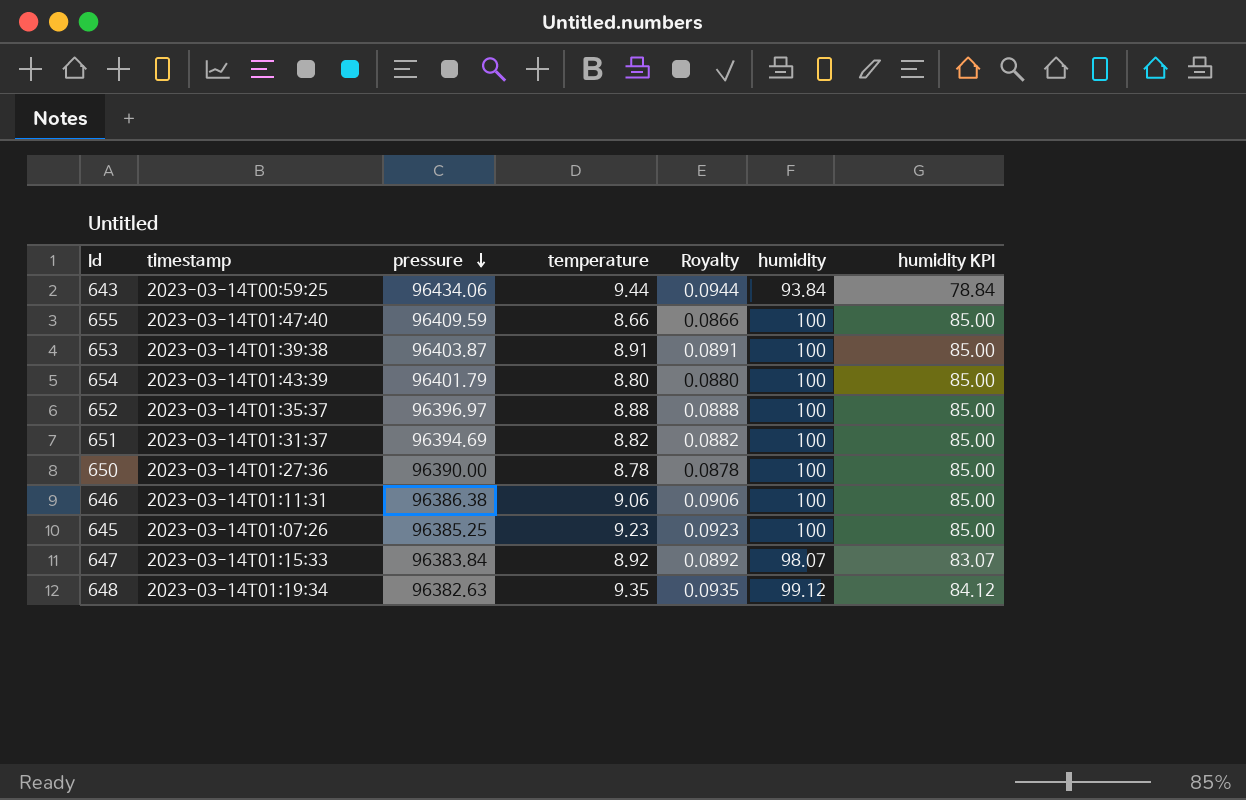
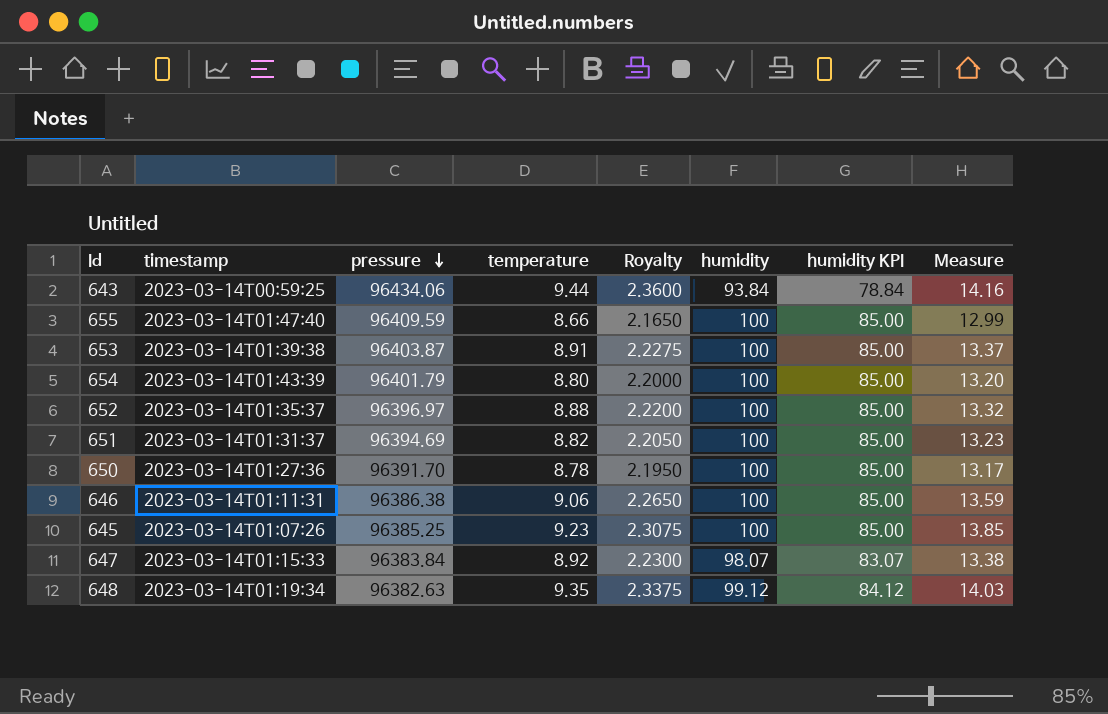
column Royalty | formula: [temperature] * 0.01 -> [temperature] * 0.25
column Measure | formula: none -> [temperature] * 1.5
650 | pressure: 96390.00 -> 96391.70

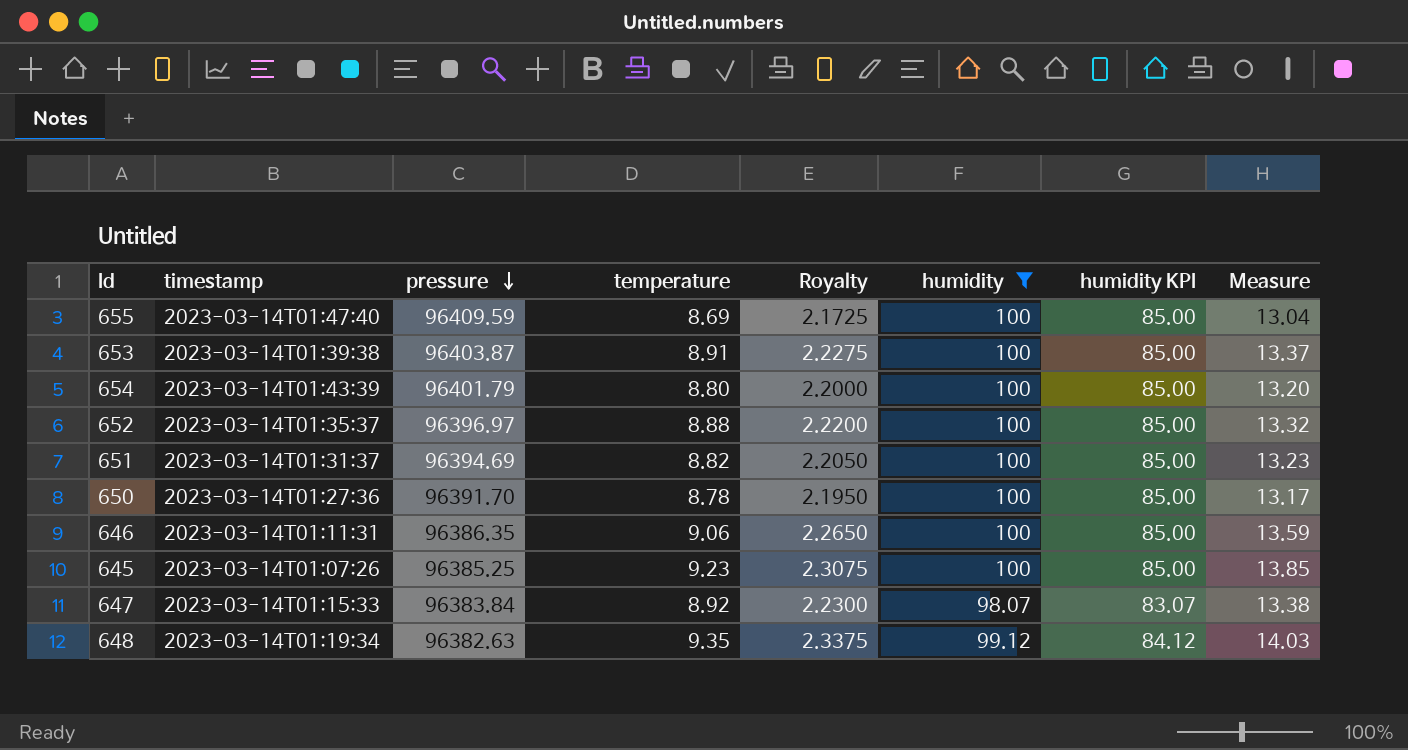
filter: none -> humidity != 93.84
655 | temperature: 8.66 -> 8.69
655 | Royalty: 2.1650 -> 2.1725
655 | Measure: 12.99 -> 13.04
646 | pressure: 96386.38 -> 96386.35

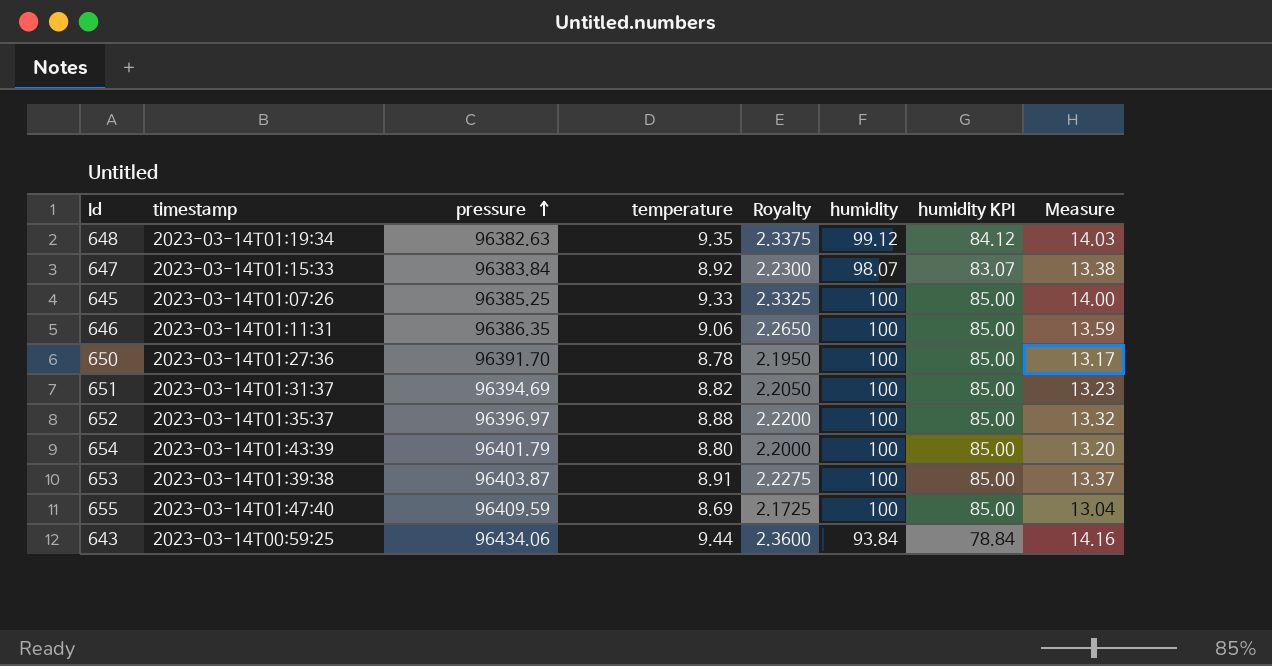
filter: humidity != 93.84 -> none
row order: pressure descending -> pressure ascending
645 | temperature: 9.23 -> 9.33
645 | Royalty: 2.3075 -> 2.3325
645 | Measure: 13.85 -> 14.00

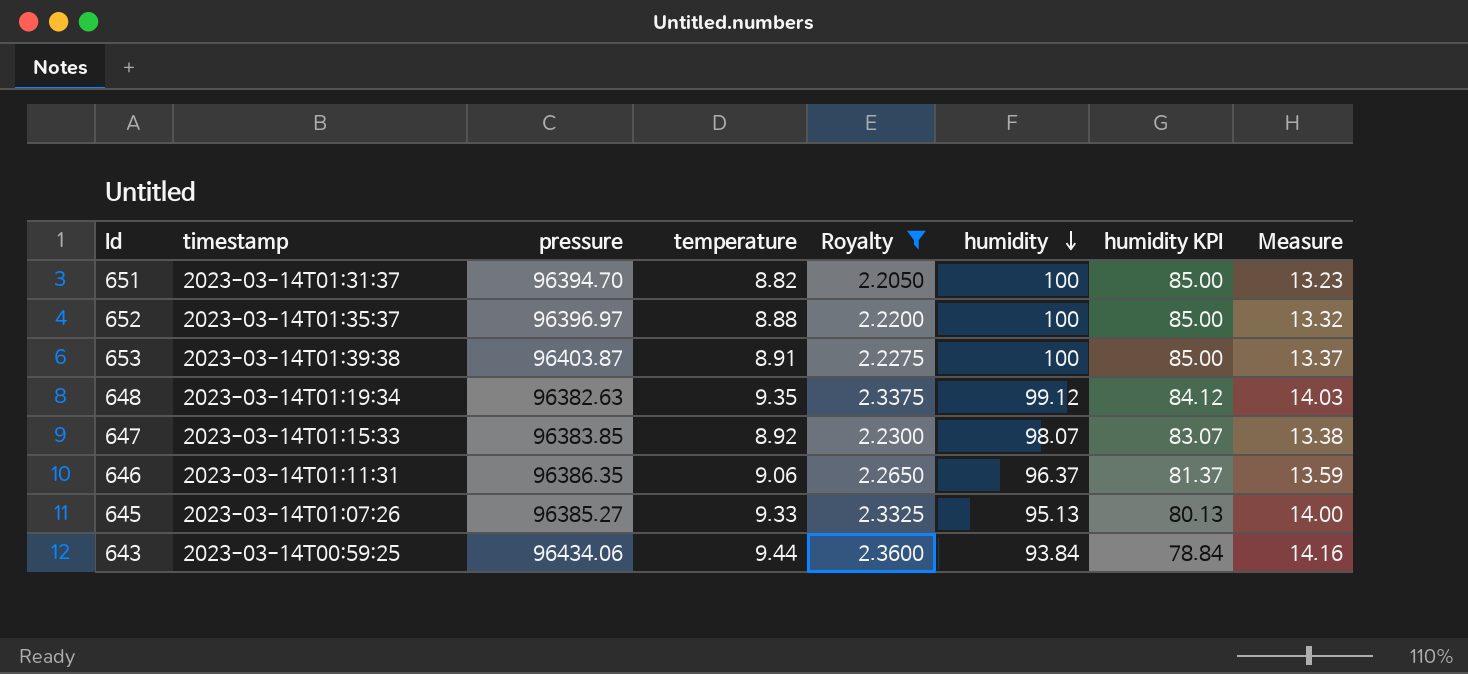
filter: none -> Royalty >= 2.2050
row order: pressure ascending -> humidity descending
651 | pressure: 96394.69 -> 96394.70
647 | pressure: 96383.84 -> 96383.85
646 | humidity: 100 -> 96.37
646 | humidity KPI: 85.00 -> 81.37
645 | pressure: 96385.25 -> 96385.27
645 | humidity: 100 -> 95.13
645 | humidity KPI: 85.00 -> 80.13

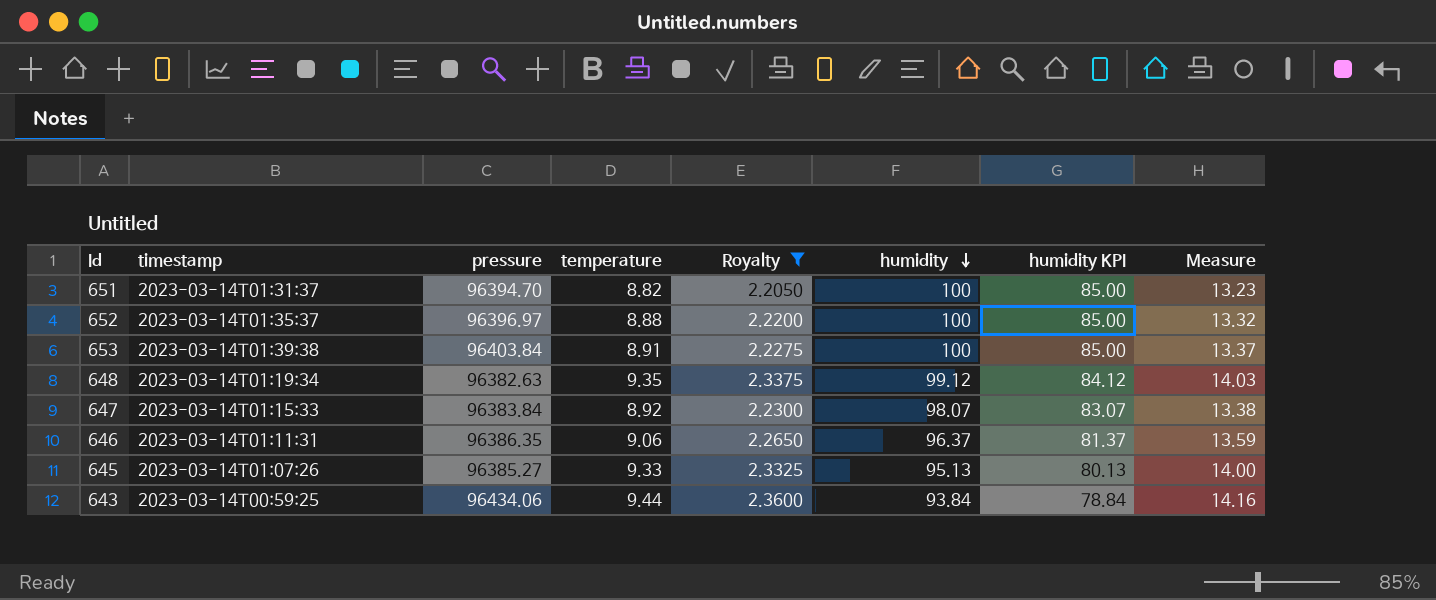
653 | pressure: 96403.87 -> 96403.84
647 | pressure: 96383.85 -> 96383.84

